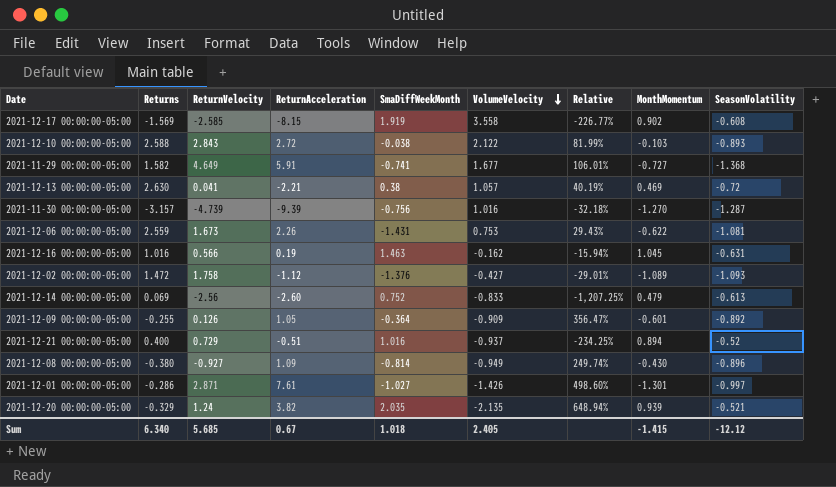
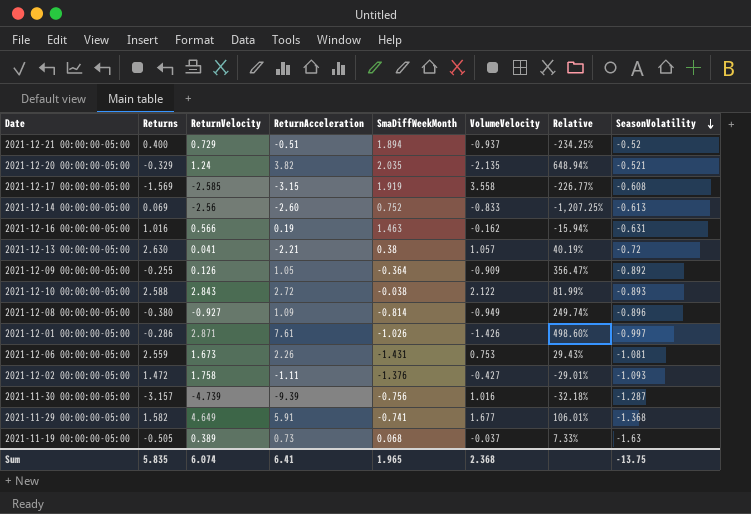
row order: VolumeVelocity descending -> SeasonVolatility descending
column MonthMomentum | position: 8 -> none
2021-12-21 00:00:00-05:00 | SmaDiffWeekMonth: 1.016 -> 1.894
2021-12-17 00:00:00-05:00 | ReturnAcceleration: -8.15 -> -3.15
2021-12-01 00:00:00-05:00 | SmaDiffWeekMonth: -1.027 -> -1.026
2021-12-02 00:00:00-05:00 | ReturnAcceleration: -1.12 -> -1.11
row 2021-11-19 00:00:00-05:00: none -> -0.505 | 0.389 | 0.73 | 0.068 | -0.037 | 7.33% | -1.63
Sum | Returns: 6.340 -> 5.835
Sum | ReturnVelocity: 5.685 -> 6.074
Sum | ReturnAcceleration: 0.67 -> 6.41
Sum | SmaDiffWeekMonth: 1.018 -> 1.965
Sum | VolumeVelocity: 2.405 -> 2.368
Sum | SeasonVolatility: -12.12 -> -13.75

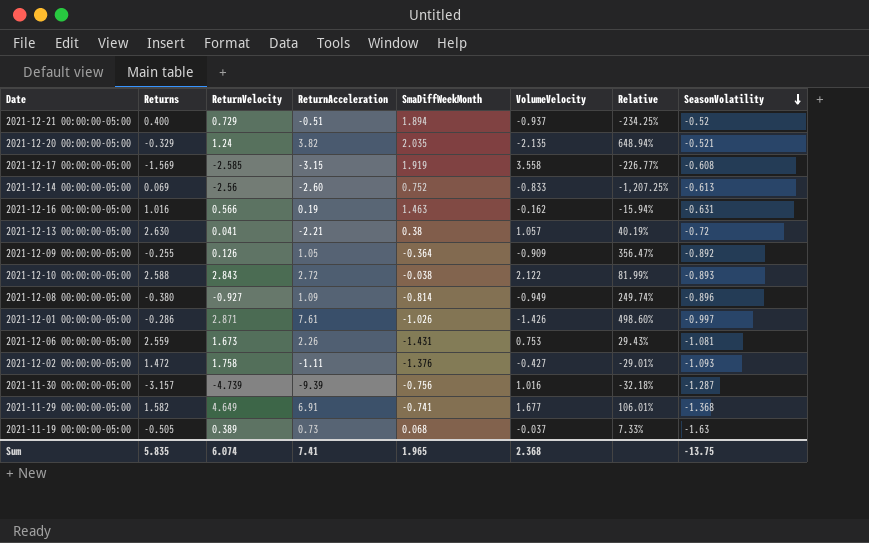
2021-11-29 00:00:00-05:00 | ReturnAcceleration: 5.91 -> 6.91
Sum | ReturnAcceleration: 6.41 -> 7.41

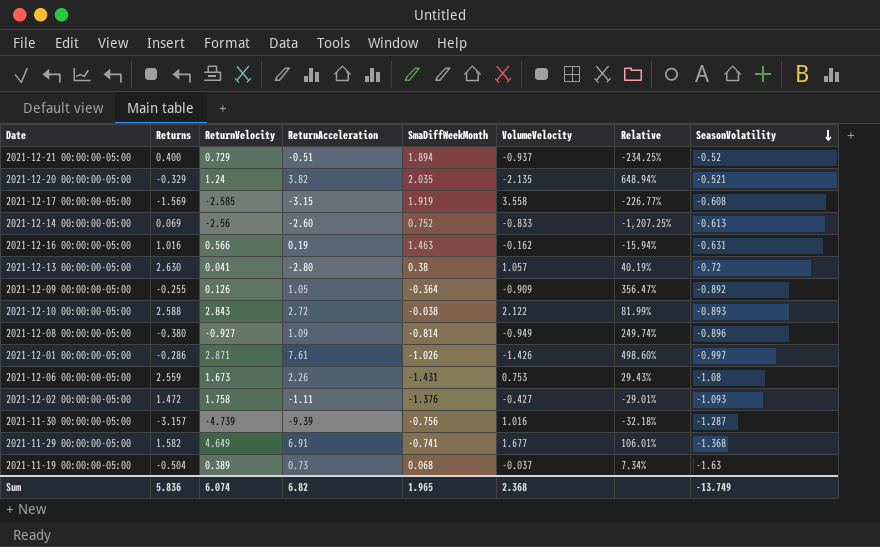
2021-12-13 00:00:00-05:00 | ReturnAcceleration: -2.21 -> -2.80
2021-12-06 00:00:00-05:00 | SeasonVolatility: -1.081 -> -1.08
2021-11-19 00:00:00-05:00 | Returns: -0.505 -> -0.504
2021-11-19 00:00:00-05:00 | Relative: 7.33% -> 7.34%
Sum | Returns: 5.835 -> 5.836
Sum | ReturnAcceleration: 7.41 -> 6.82
Sum | SeasonVolatility: -13.75 -> -13.749

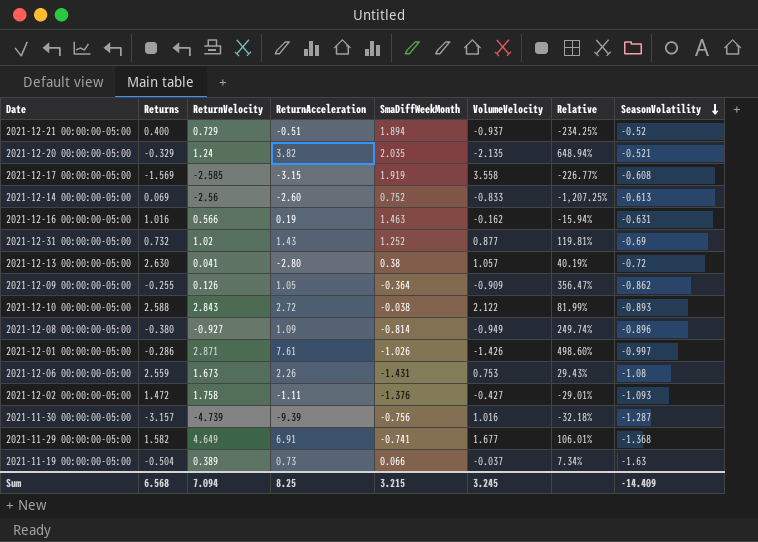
row 2021-12-31 00:00:00-05:00: none -> 0.732 | 1.02 | 1.43 | 1.252 | 0.877 | 119.81% | -0.69
2021-12-09 00:00:00-05:00 | SeasonVolatility: -0.892 -> -0.862
2021-11-19 00:00:00-05:00 | SmaDiffWeekMonth: 0.068 -> 0.066
Sum | Returns: 5.836 -> 6.568
Sum | ReturnVelocity: 6.074 -> 7.094
Sum | ReturnAcceleration: 6.82 -> 8.25
Sum | SmaDiffWeekMonth: 1.965 -> 3.215
Sum | VolumeVelocity: 2.368 -> 3.245
Sum | SeasonVolatility: -13.749 -> -14.409

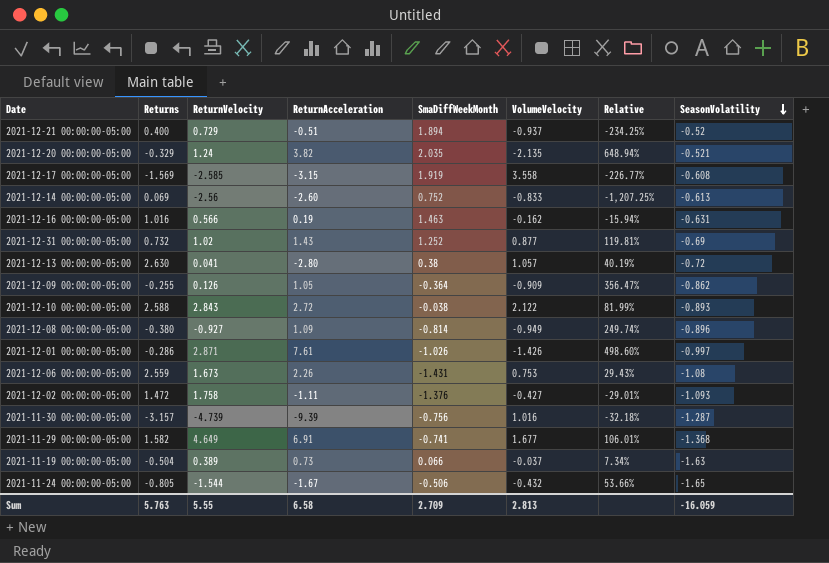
row 2021-11-24 00:00:00-05:00: none -> -0.805 | -1.544 | -1.67 | -0.506 | -0.432 | 53.66% | -1.65
Sum | Returns: 6.568 -> 5.763
Sum | ReturnVelocity: 7.094 -> 5.55
Sum | ReturnAcceleration: 8.25 -> 6.58
Sum | SmaDiffWeekMonth: 3.215 -> 2.709
Sum | VolumeVelocity: 3.245 -> 2.813
Sum | SeasonVolatility: -14.409 -> -16.059

